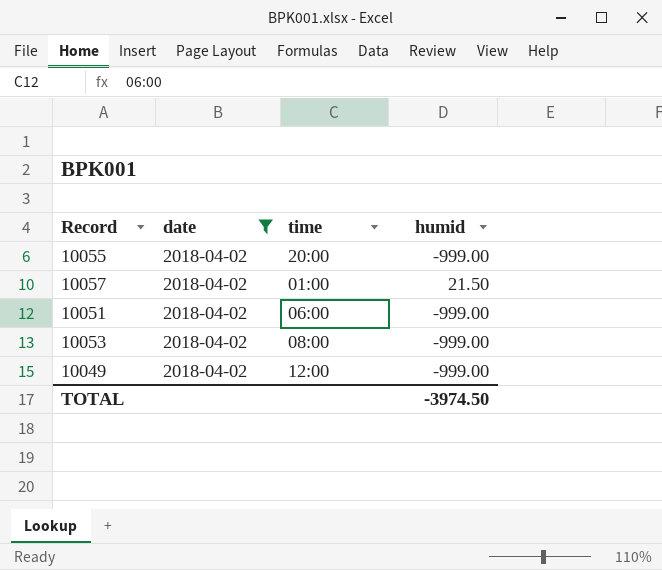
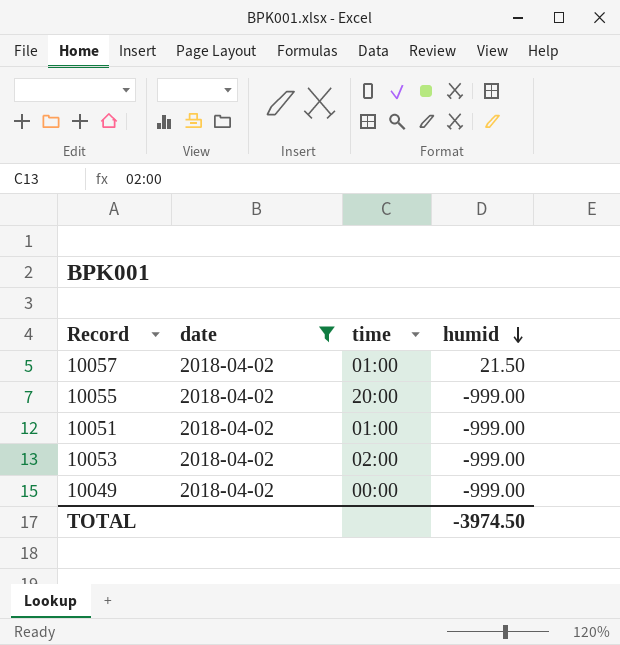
row order: none -> humid descending
10051 | time: 06:00 -> 01:00
10053 | time: 08:00 -> 02:00
10049 | time: 12:00 -> 00:00

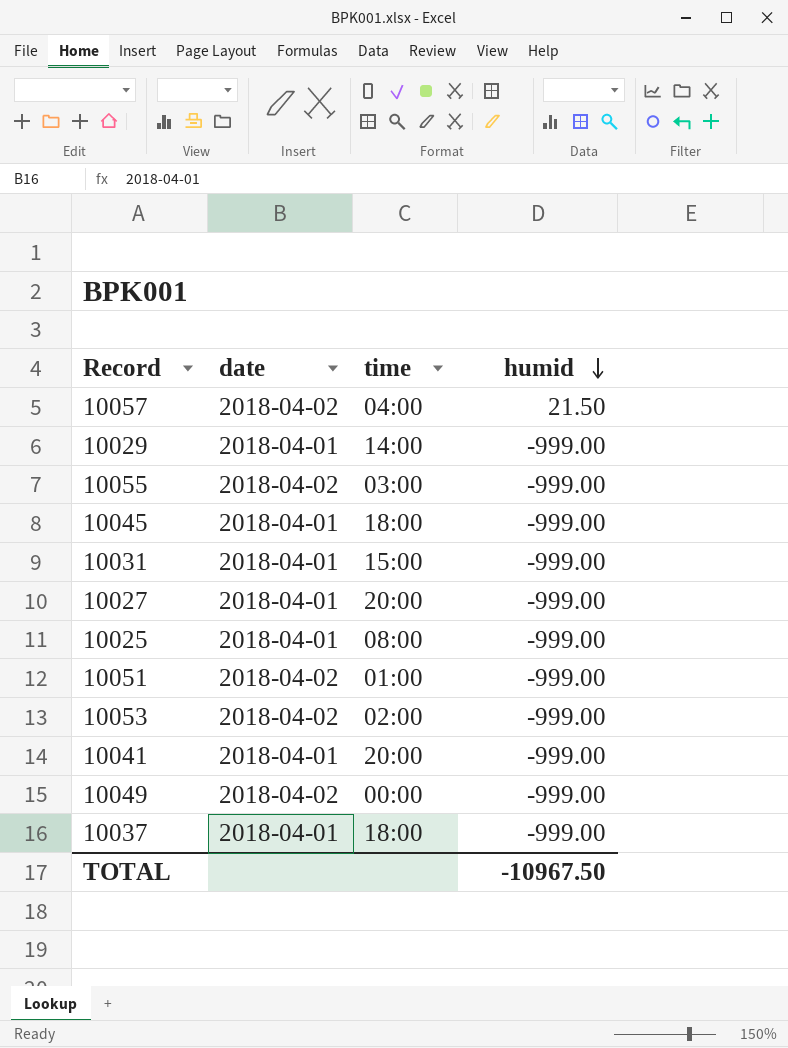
filter: date = 2018-04-02 -> none
10057 | time: 01:00 -> 04:00
10055 | time: 20:00 -> 03:00
TOTAL | humid: -3974.50 -> -10967.50

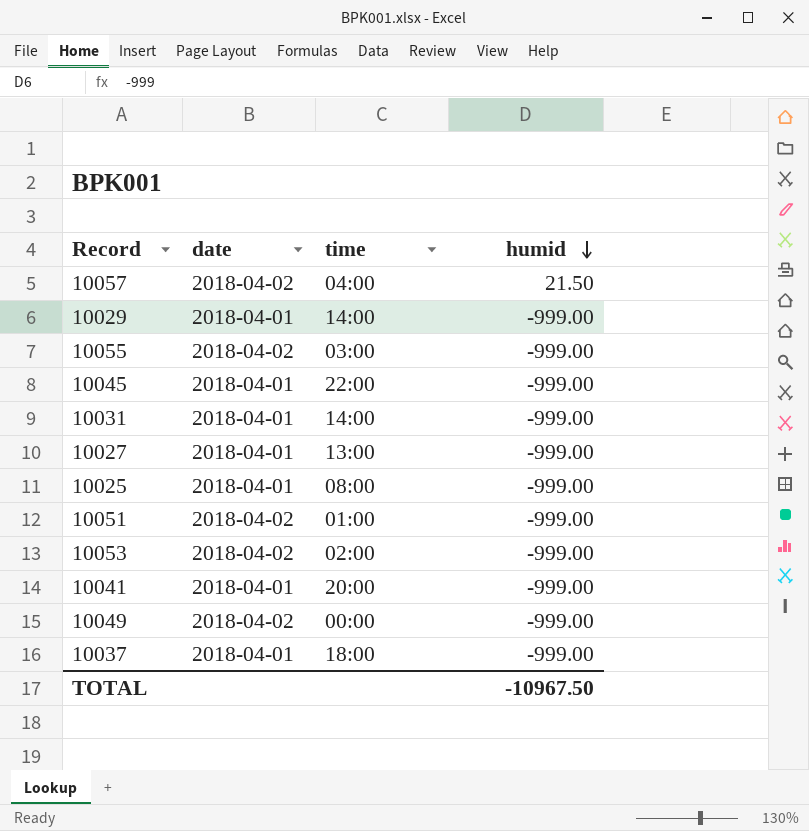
10045 | time: 18:00 -> 22:00
10031 | time: 15:00 -> 14:00
10027 | time: 20:00 -> 13:00

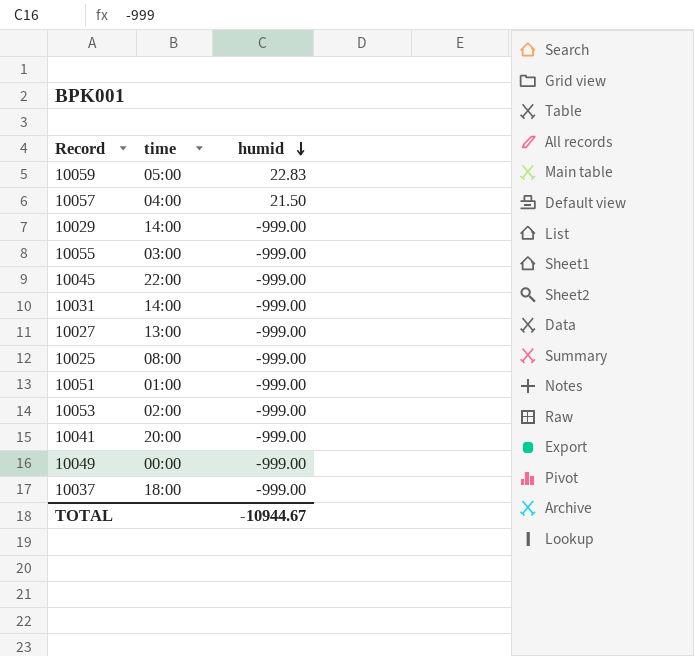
column date | position: 2 -> none
row 10059: none -> 05:00 | 22.83
TOTAL | humid: -10967.50 -> -10944.67

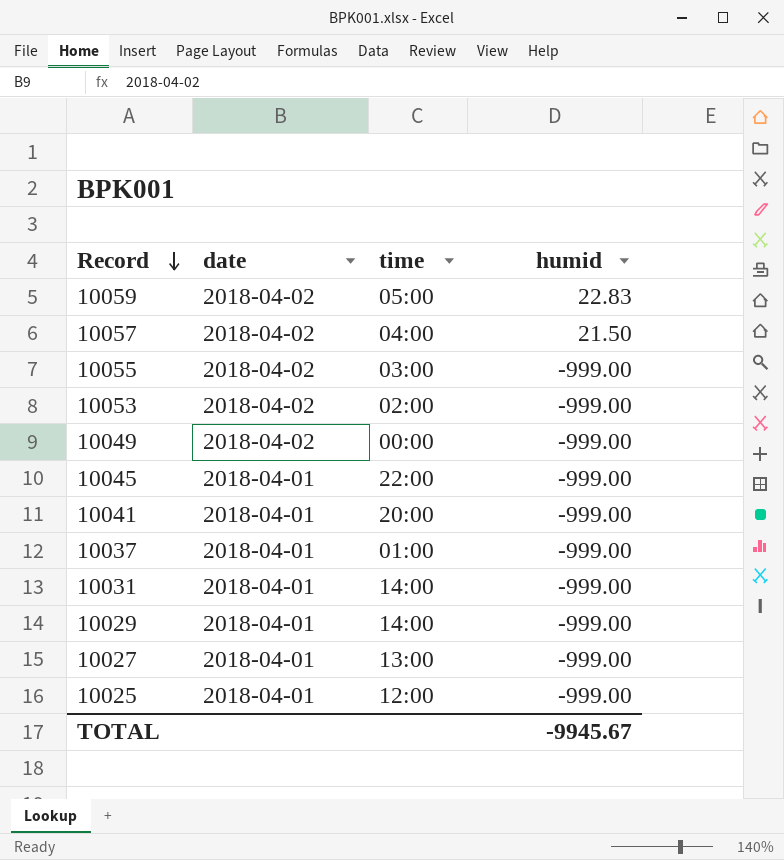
row order: humid descending -> Record descending
column date | position: none -> 2
row 10051: 01:00 | -999.00 -> none
10037 | time: 18:00 -> 01:00
10025 | time: 08:00 -> 12:00
TOTAL | humid: -10944.67 -> -9945.67

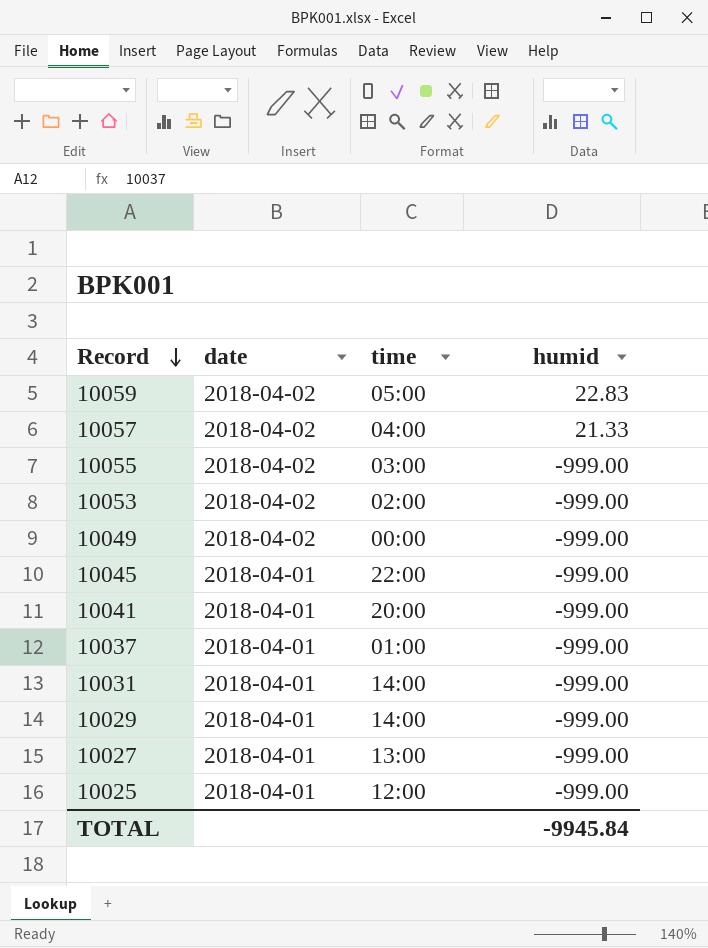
10057 | humid: 21.50 -> 21.33
TOTAL | humid: -9945.67 -> -9945.84

